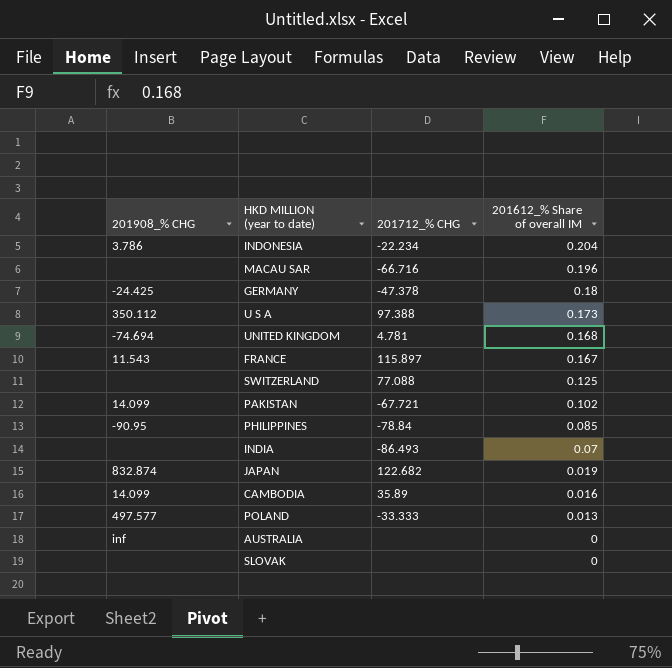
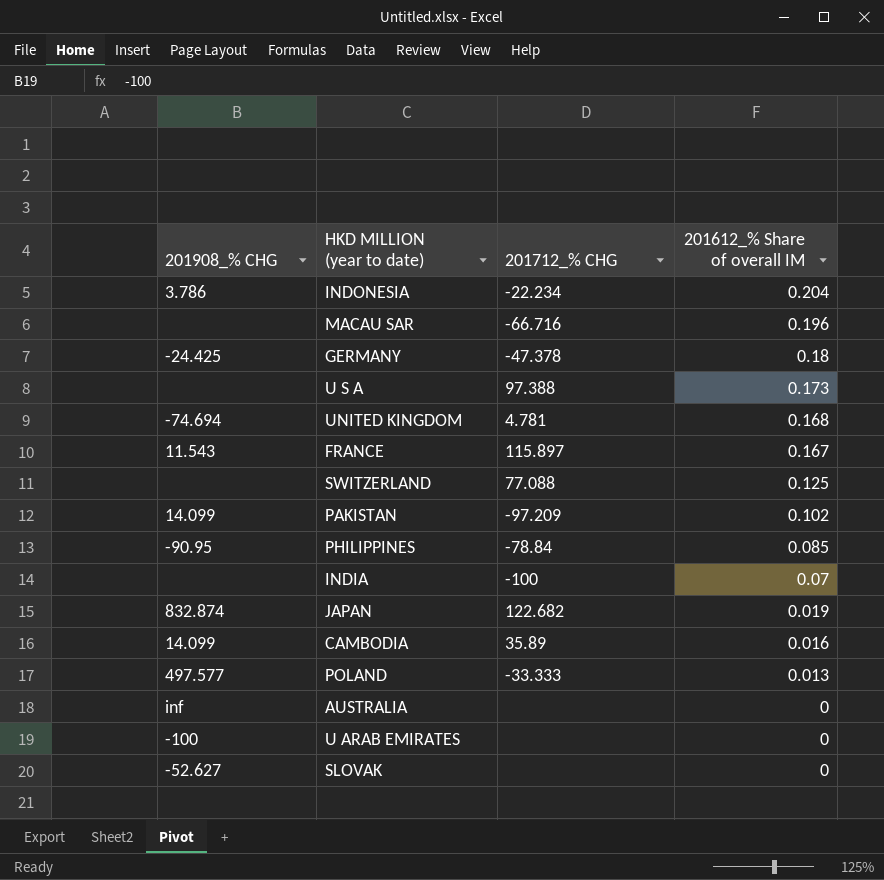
U S A | 201908_% CHG: 350.112 -> none
PAKISTAN | 201712_% CHG: -67.721 -> -97.209
INDIA | 201712_% CHG: -86.493 -> -100
row U ARAB EMIRATES: none -> -100 | none | 0
SLOVAK | 201908_% CHG: none -> -52.627

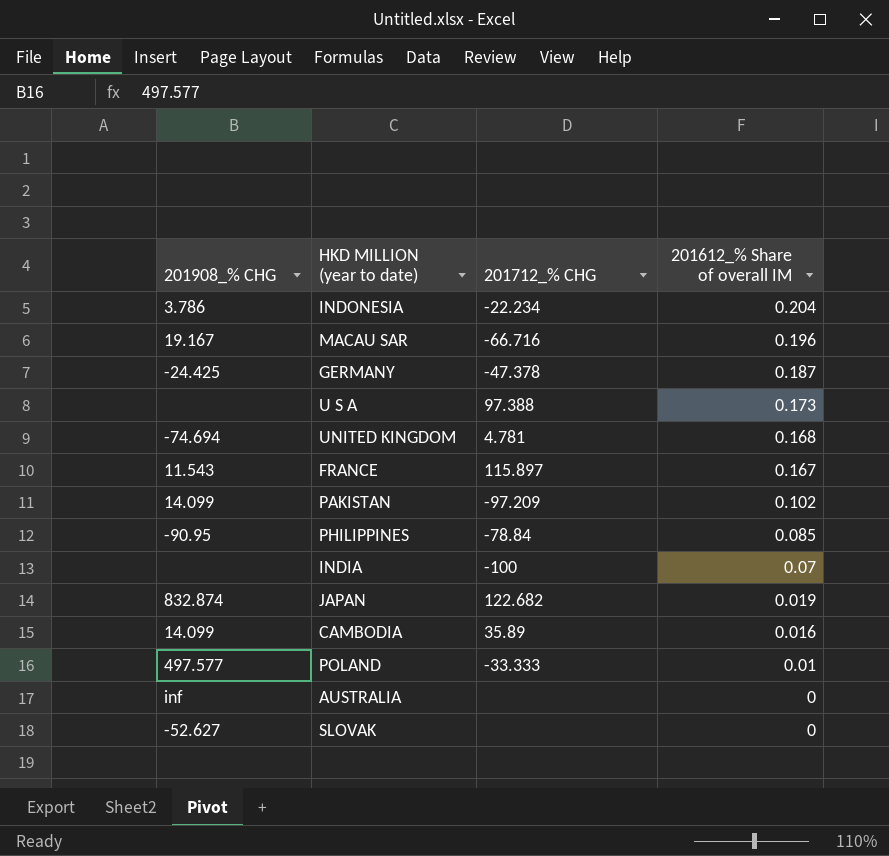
row SWITZERLAND: none | 77.088 | 0.125 -> none
row U ARAB EMIRATES: -100 | none | 0 -> none
MACAU SAR | 201908_% CHG: none -> 19.167
GERMANY | 201612_% Share of overall IM: 0.18 -> 0.187
POLAND | 201612_% Share of overall IM: 0.013 -> 0.01

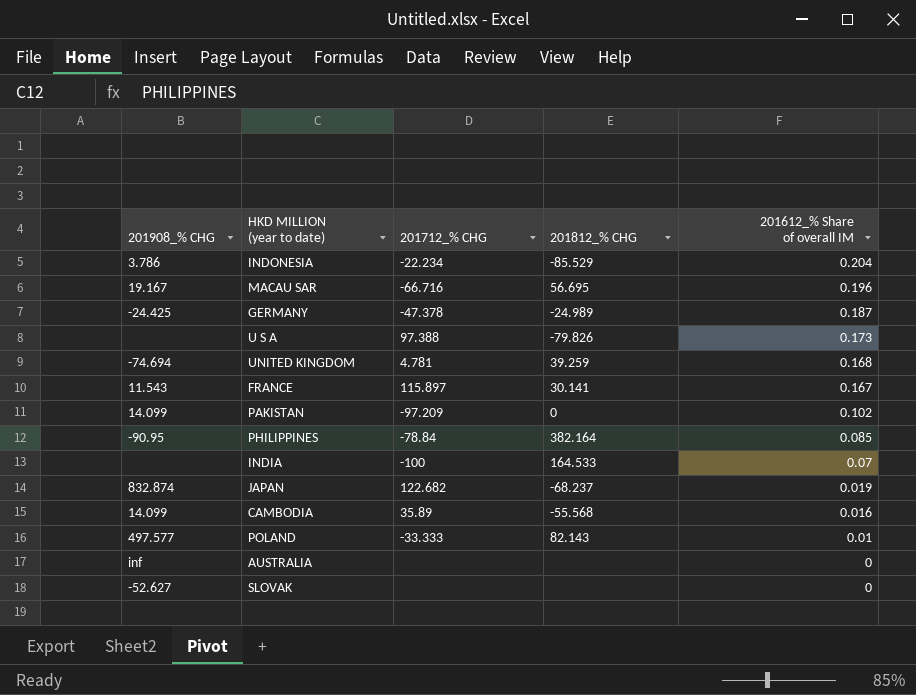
column 201812_% CHG | position: none -> 4

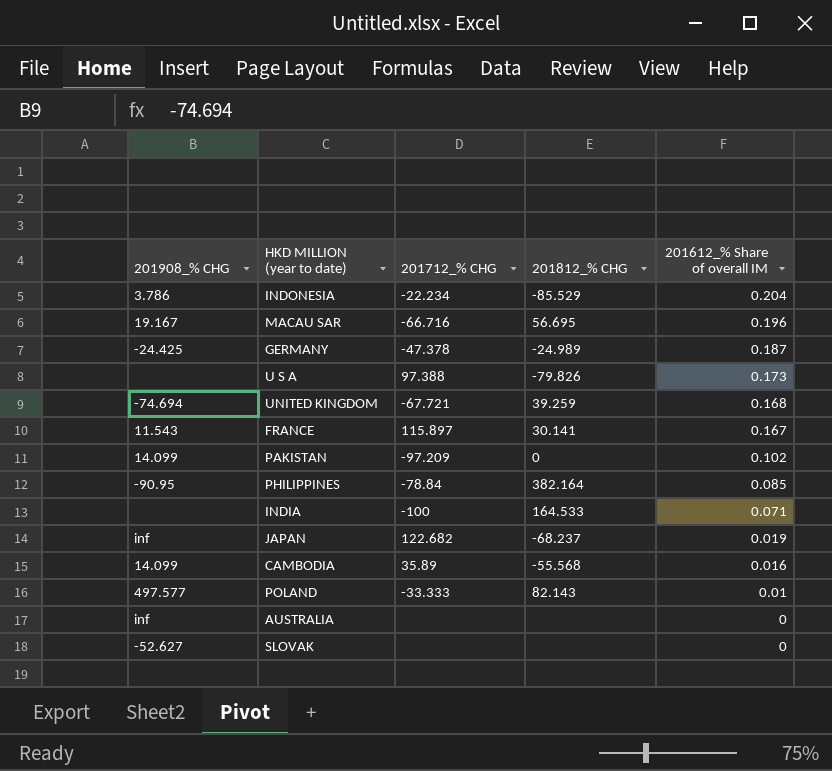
UNITED KINGDOM | 201712_% CHG: 4.781 -> -67.721
INDIA | 201612_% Share of overall IM: 0.07 -> 0.071
JAPAN | 201908_% CHG: 832.874 -> inf

